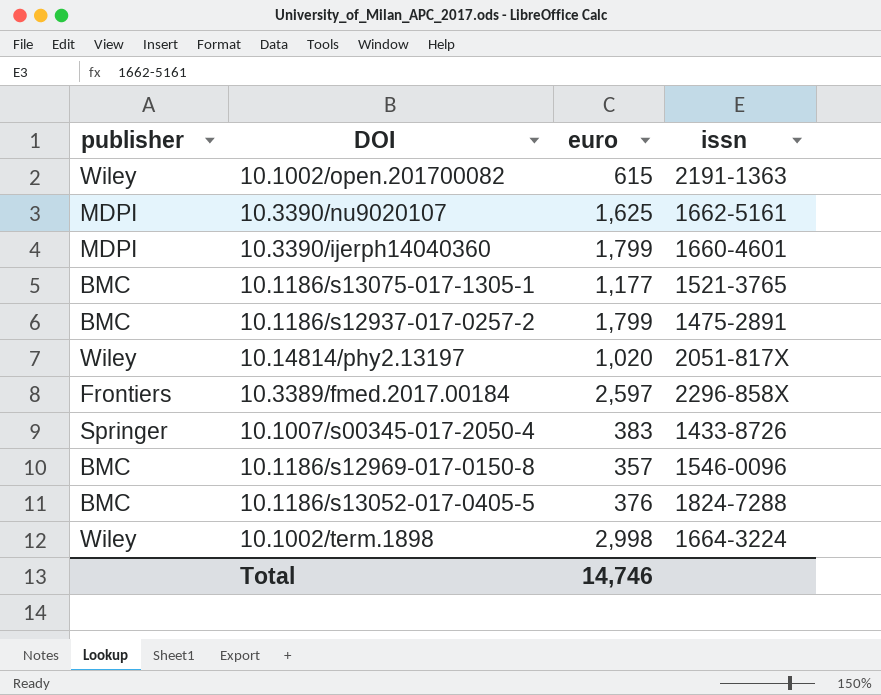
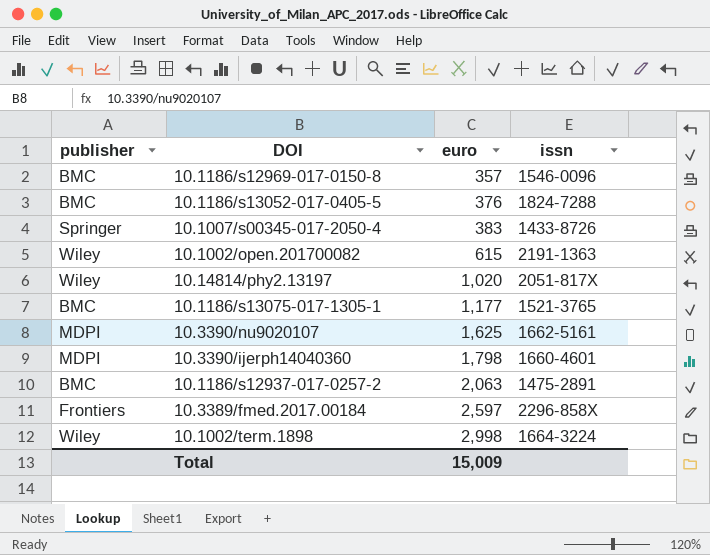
row order: none -> euro ascending
10.3390/ijerph14040360 | euro: 1,799 -> 1,798
10.1186/s12937-017-0257-2 | euro: 1,799 -> 2,063
Total | euro: 14,746 -> 15,009

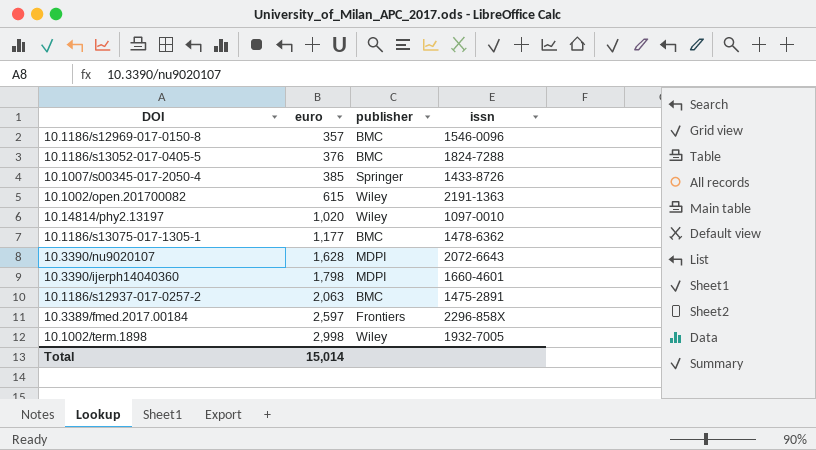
column publisher | position: 1 -> 3
10.1007/s00345-017-2050-4 | euro: 383 -> 385
10.14814/phy2.13197 | issn: 2051-817X -> 1097-0010
10.1186/s13075-017-1305-1 | issn: 1521-3765 -> 1478-6362
10.3390/nu9020107 | euro: 1,625 -> 1,628
10.3390/nu9020107 | issn: 1662-5161 -> 2072-6643
10.1002/term.1898 | issn: 1664-3224 -> 1932-7005
Total | euro: 15,009 -> 15,014

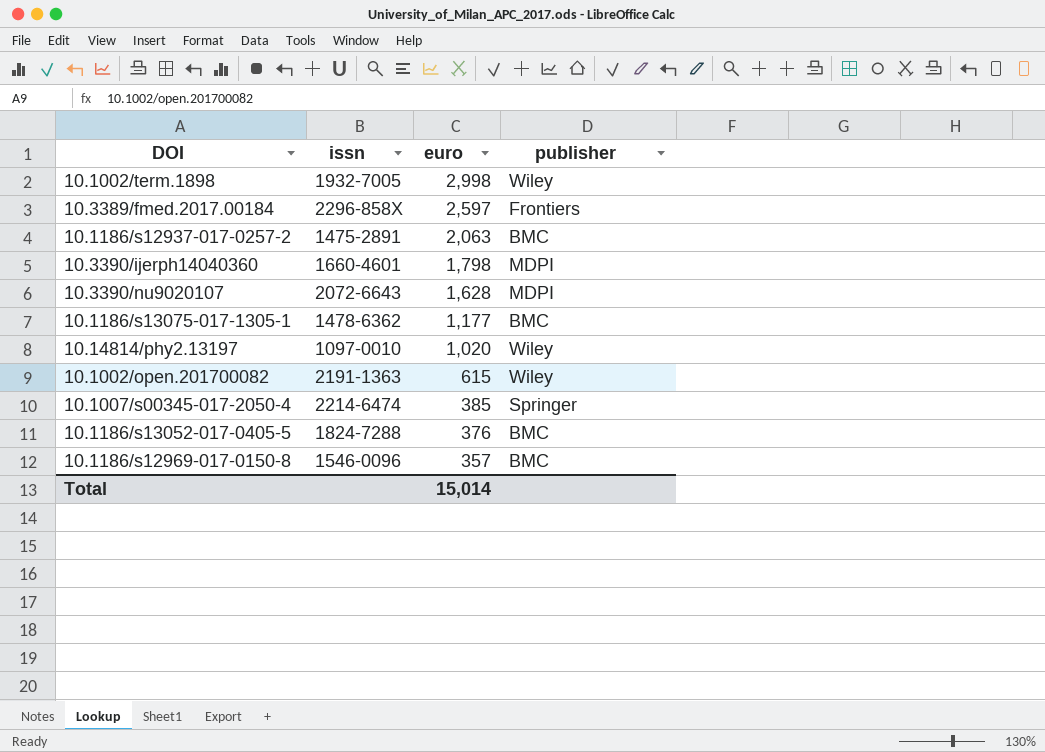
row order: euro ascending -> euro descending
column issn | position: 4 -> 2
10.1007/s00345-017-2050-4 | issn: 1433-8726 -> 2214-6474

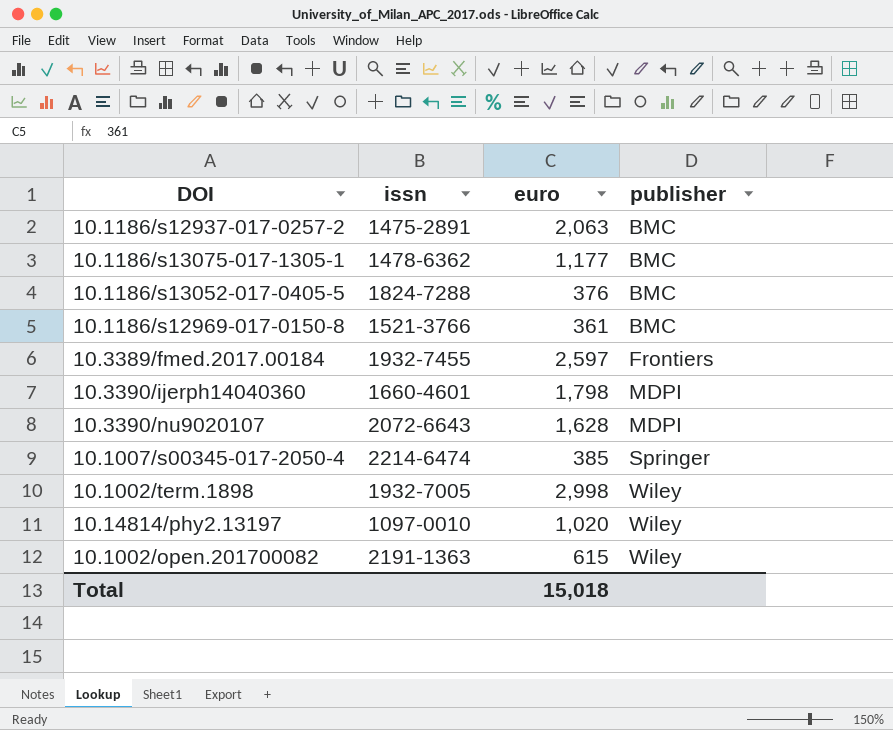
row order: euro descending -> publisher ascending
10.1186/s12969-017-0150-8 | issn: 1546-0096 -> 1521-3766
10.1186/s12969-017-0150-8 | euro: 357 -> 361
10.3389/fmed.2017.00184 | issn: 2296-858X -> 1932-7455
Total | euro: 15,014 -> 15,018

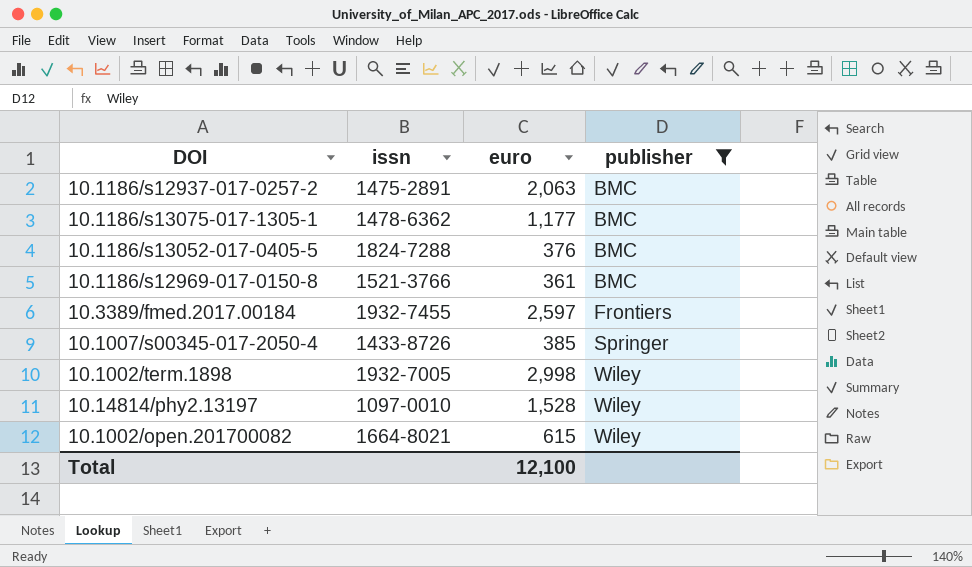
filter: none -> publisher != MDPI
10.1007/s00345-017-2050-4 | issn: 2214-6474 -> 1433-8726
10.14814/phy2.13197 | euro: 1,020 -> 1,528
10.1002/open.201700082 | issn: 2191-1363 -> 1664-8021
Total | euro: 15,018 -> 12,100

